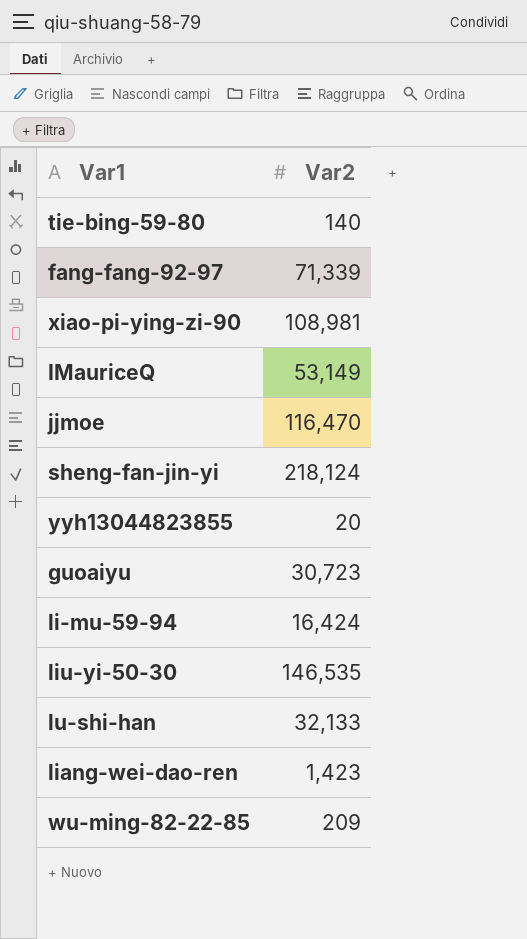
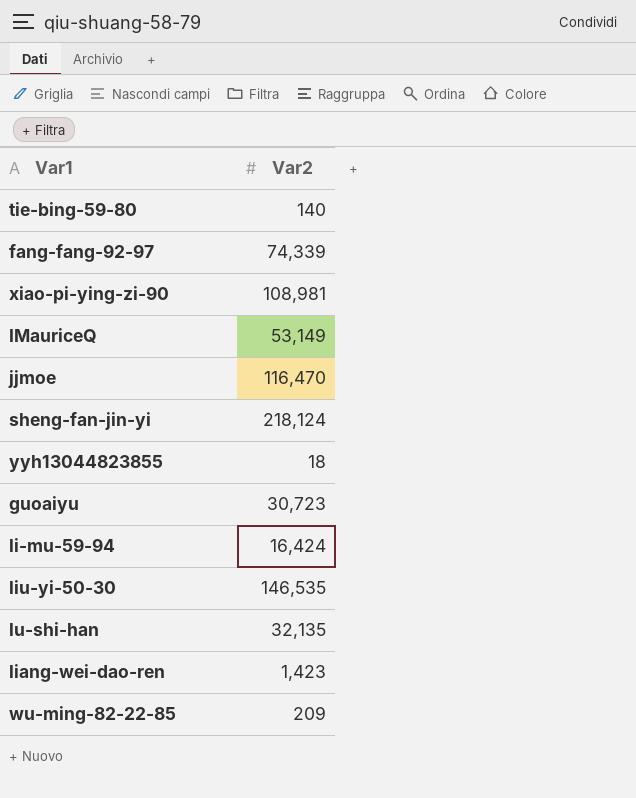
fang-fang-92-97 | Var2: 71,339 -> 74,339
yyh13044823855 | Var2: 20 -> 18
lu-shi-han | Var2: 32,133 -> 32,135

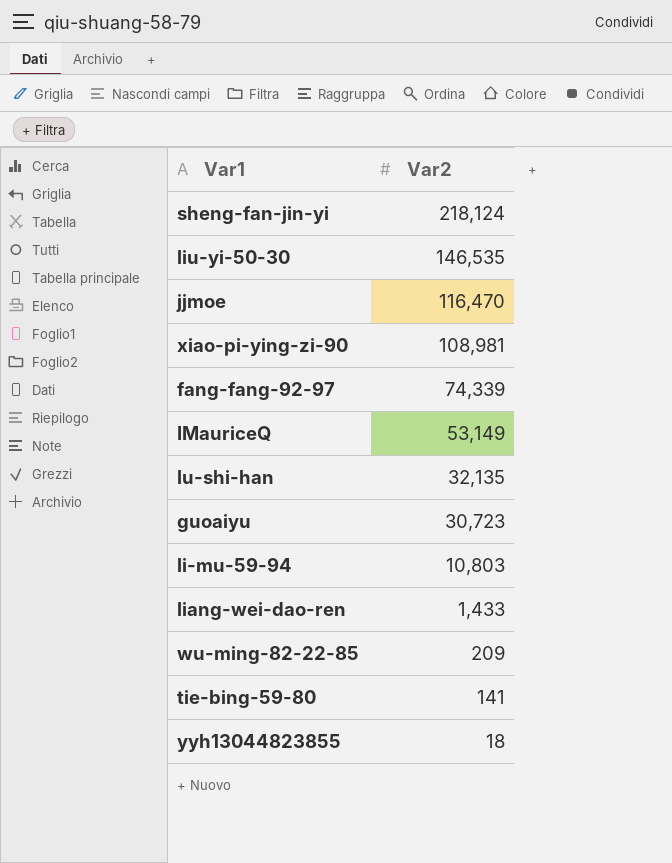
row order: none -> Var2 descending
li-mu-59-94 | Var2: 16,424 -> 10,803
liang-wei-dao-ren | Var2: 1,423 -> 1,433
tie-bing-59-80 | Var2: 140 -> 141

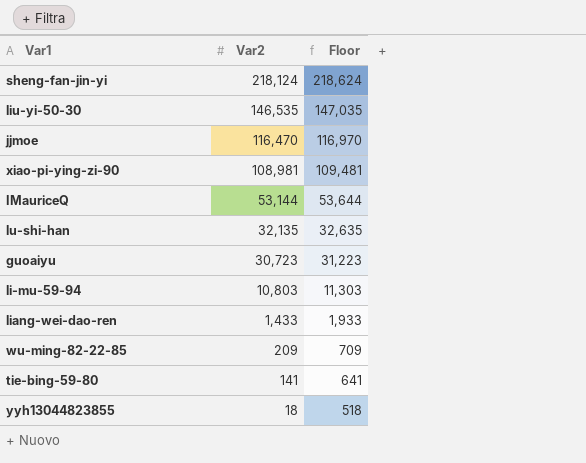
column Floor | formula: none -> [Var2] + 500
row fang-fang-92-97: 74,339 -> none
IMauriceQ | Var2: 53,149 -> 53,144

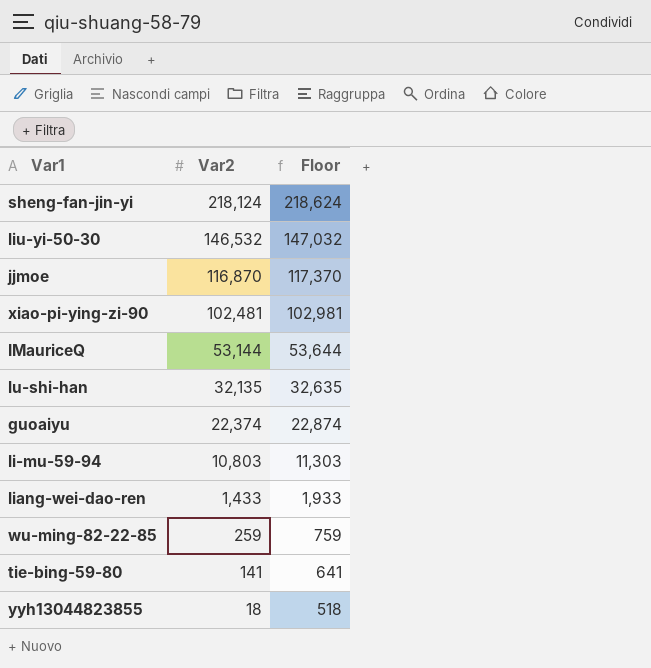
liu-yi-50-30 | Var2: 146,535 -> 146,532
liu-yi-50-30 | Floor: 147,035 -> 147,032
jjmoe | Var2: 116,470 -> 116,870
jjmoe | Floor: 116,970 -> 117,370
xiao-pi-ying-zi-90 | Var2: 108,981 -> 102,481
xiao-pi-ying-zi-90 | Floor: 109,481 -> 102,981
guoaiyu | Var2: 30,723 -> 22,374
guoaiyu | Floor: 31,223 -> 22,874
wu-ming-82-22-85 | Var2: 209 -> 259
wu-ming-82-22-85 | Floor: 709 -> 759

